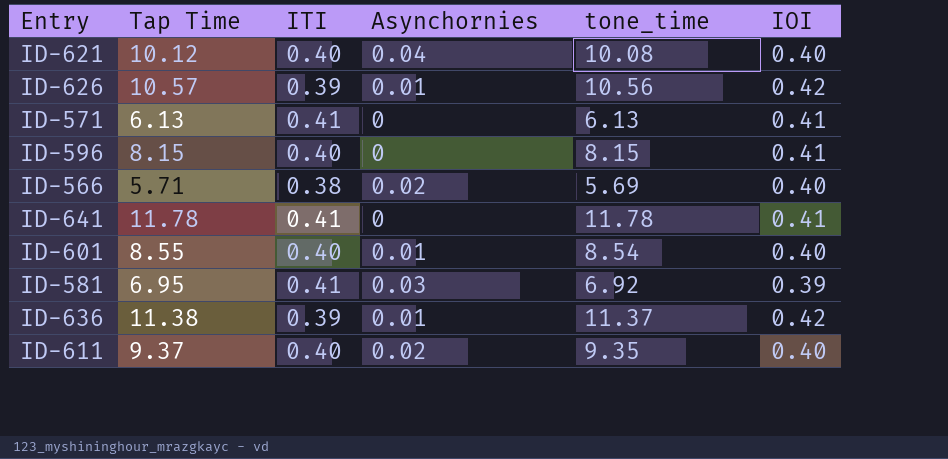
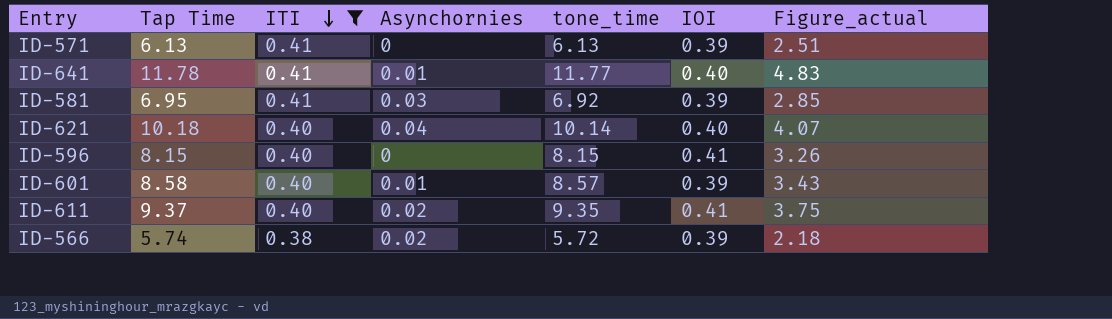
filter: none -> ITI != 0.39
row order: none -> ITI descending
column Figure_actual | formula: none -> [Tap Time] * [ITI]
ID-571 | IOI: 0.41 -> 0.39
ID-641 | Asynchornies: 0 -> 0.01
ID-641 | tone_time: 11.78 -> 11.77
ID-641 | IOI: 0.41 -> 0.40
ID-621 | Tap Time: 10.12 -> 10.18
ID-621 | tone_time: 10.08 -> 10.14
ID-601 | Tap Time: 8.55 -> 8.58
ID-601 | tone_time: 8.54 -> 8.57
ID-601 | IOI: 0.40 -> 0.39
ID-611 | IOI: 0.40 -> 0.41
ID-566 | Tap Time: 5.71 -> 5.74
ID-566 | tone_time: 5.69 -> 5.72
ID-566 | IOI: 0.40 -> 0.39

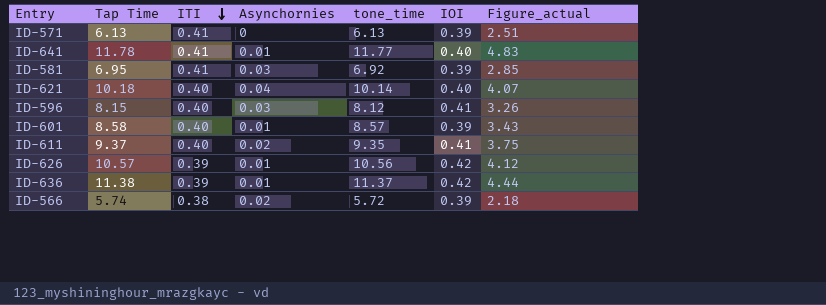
filter: ITI != 0.39 -> none
ID-596 | Asynchornies: 0 -> 0.03
ID-596 | tone_time: 8.15 -> 8.12

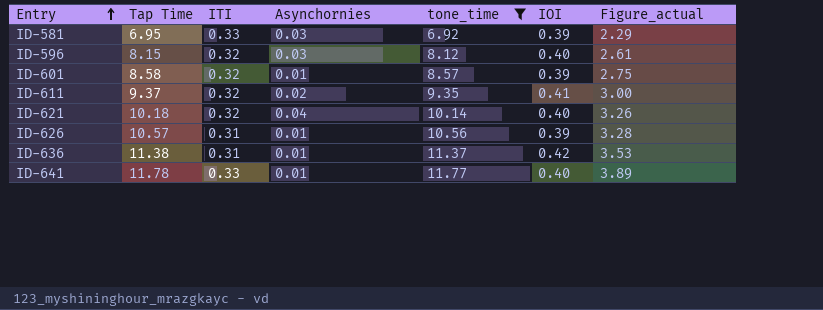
filter: none -> tone_time >= 6.92
row order: ITI descending -> Entry ascending
ID-581 | ITI: 0.41 -> 0.33
ID-581 | Figure_actual: 2.85 -> 2.29
ID-596 | ITI: 0.40 -> 0.32
ID-596 | IOI: 0.41 -> 0.40
ID-596 | Figure_actual: 3.26 -> 2.61
ID-601 | ITI: 0.40 -> 0.32
ID-601 | Figure_actual: 3.43 -> 2.75
ID-611 | ITI: 0.40 -> 0.32
ID-611 | Figure_actual: 3.75 -> 3.00
ID-621 | ITI: 0.40 -> 0.32
ID-621 | Figure_actual: 4.07 -> 3.26
ID-626 | ITI: 0.39 -> 0.31
ID-626 | IOI: 0.42 -> 0.39
ID-626 | Figure_actual: 4.12 -> 3.28
ID-636 | ITI: 0.39 -> 0.31
ID-636 | Figure_actual: 4.44 -> 3.53
ID-641 | ITI: 0.41 -> 0.33
ID-641 | Figure_actual: 4.83 -> 3.89

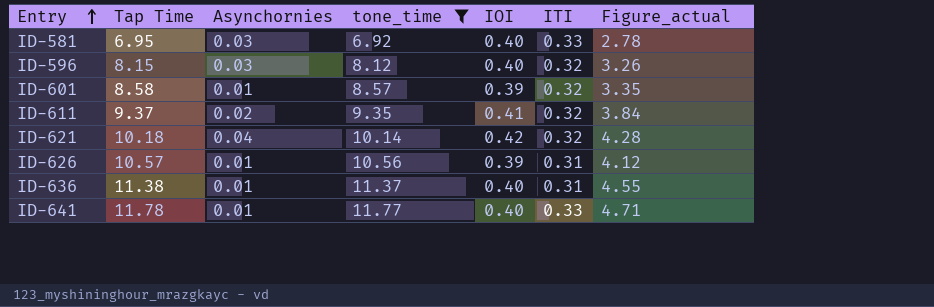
column ITI | position: 3 -> 6
column Figure_actual | formula: [Tap Time] * [ITI] -> [Tap Time] * [IOI]
ID-581 | IOI: 0.39 -> 0.40
ID-621 | IOI: 0.40 -> 0.42
ID-636 | IOI: 0.42 -> 0.40

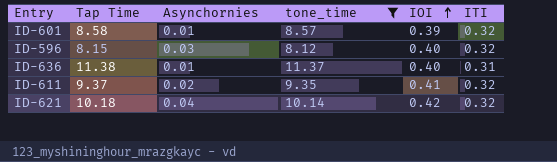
row order: Entry ascending -> IOI ascending
column Figure_actual | formula: [Tap Time] * [IOI] -> none
row ID-581: 6.95 | 0.03 | 6.92 | 0.40 | 0.33 | 2.78 -> none
row ID-626: 10.57 | 0.01 | 10.56 | 0.39 | 0.31 | 4.12 -> none
row ID-641: 11.78 | 0.01 | 11.77 | 0.40 | 0.33 | 4.71 -> none

